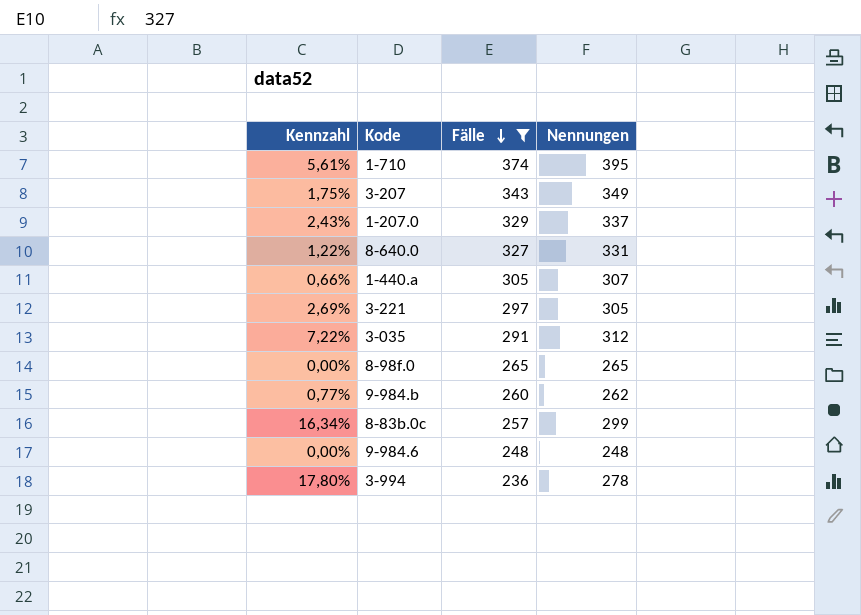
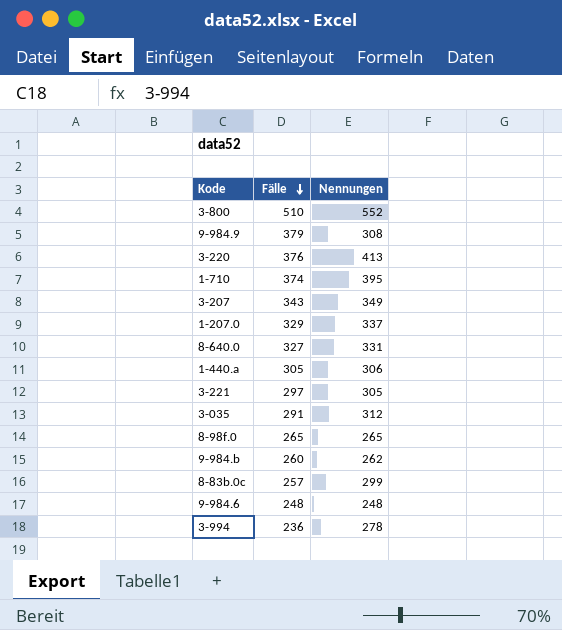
filter: Fälle <= 374 -> none
column Kennzahl | formula: ([Nennungen] - [Fälle]) / [Fälle] -> none
1-440.a | Nennungen: 307 -> 306

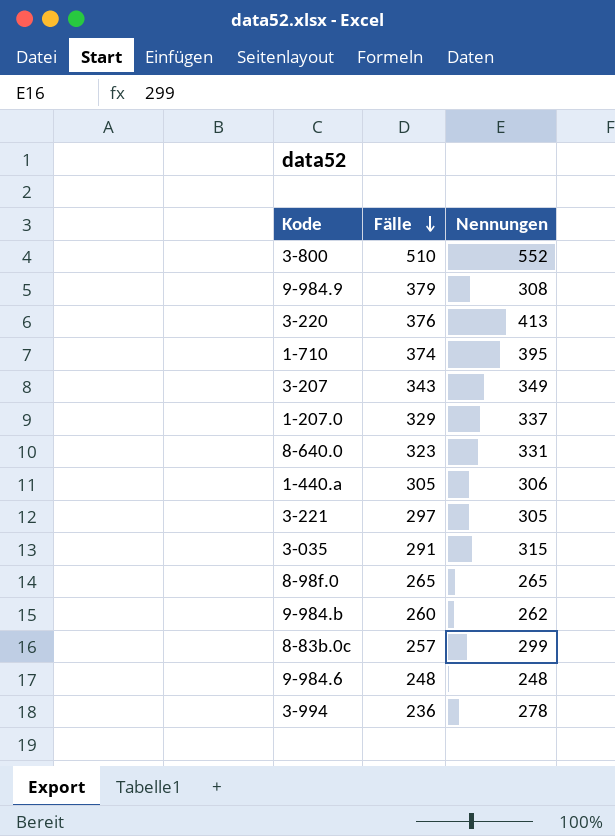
8-640.0 | Fälle: 327 -> 323
3-035 | Nennungen: 312 -> 315

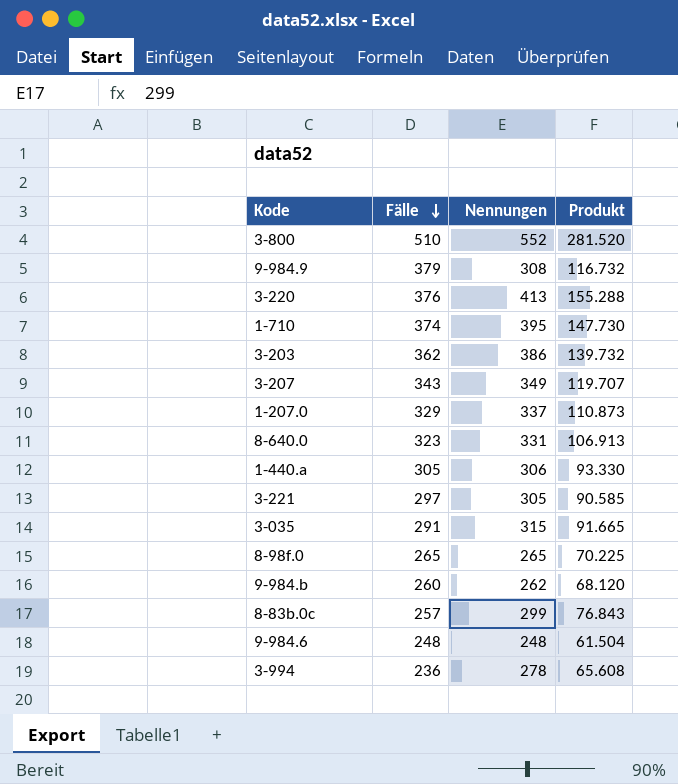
column Produkt | formula: none -> [Fälle] * [Nennungen]
row 3-203: none -> 362 | 386 | 139.732

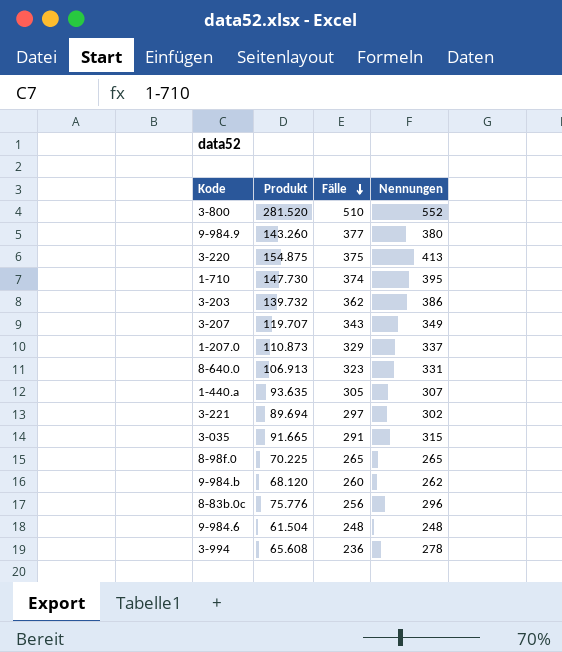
column Produkt | position: 4 -> 2
9-984.9 | Produkt: 116.732 -> 143.260
9-984.9 | Fälle: 379 -> 377
9-984.9 | Nennungen: 308 -> 380
3-220 | Produkt: 155.288 -> 154.875
3-220 | Fälle: 376 -> 375
1-440.a | Produkt: 93.330 -> 93.635
1-440.a | Nennungen: 306 -> 307
3-221 | Produkt: 90.585 -> 89.694
3-221 | Nennungen: 305 -> 302
8-83b.0c | Produkt: 76.843 -> 75.776
8-83b.0c | Fälle: 257 -> 256
8-83b.0c | Nennungen: 299 -> 296

